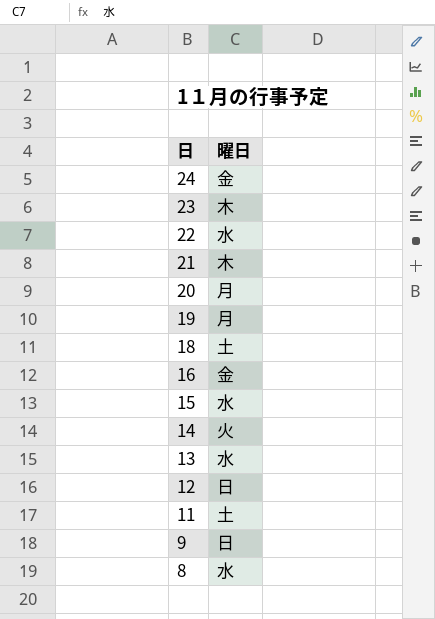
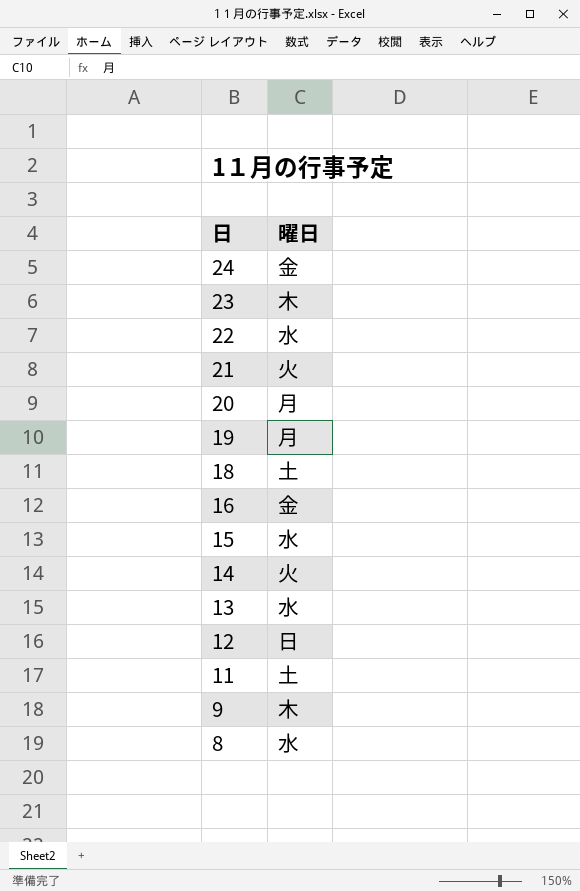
21 | 曜日: 木 -> 火
9 | 曜日: 日 -> 木

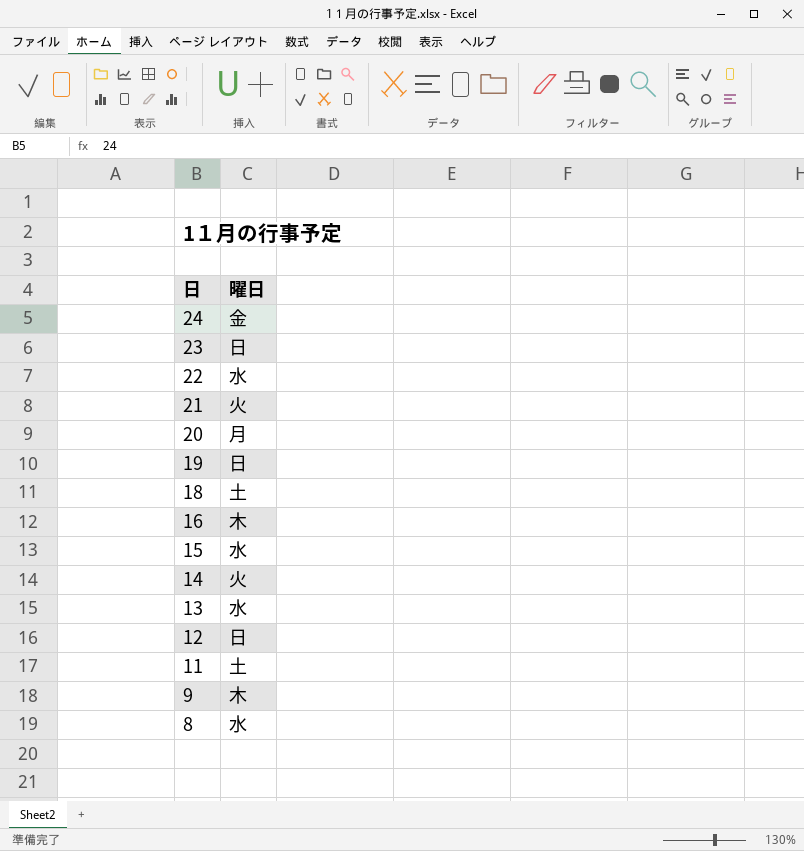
23 | 曜日: 木 -> 日
19 | 曜日: 月 -> 日
16 | 曜日: 金 -> 木

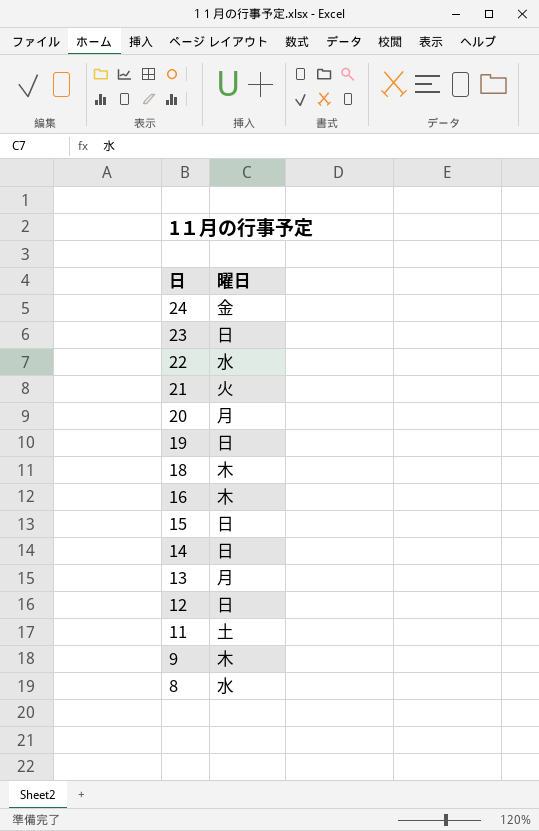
18 | 曜日: 土 -> 木
15 | 曜日: 水 -> 日
14 | 曜日: 火 -> 日
13 | 曜日: 水 -> 月

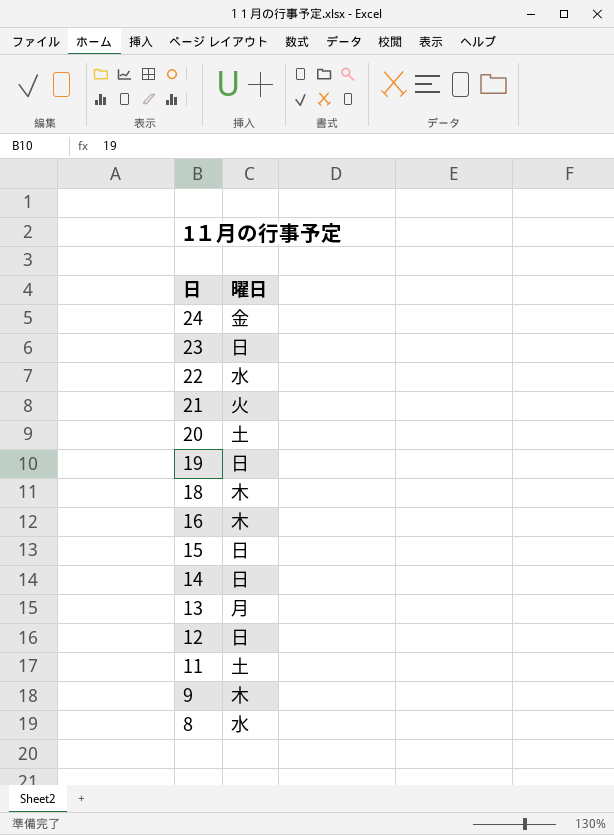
20 | 曜日: 月 -> 土

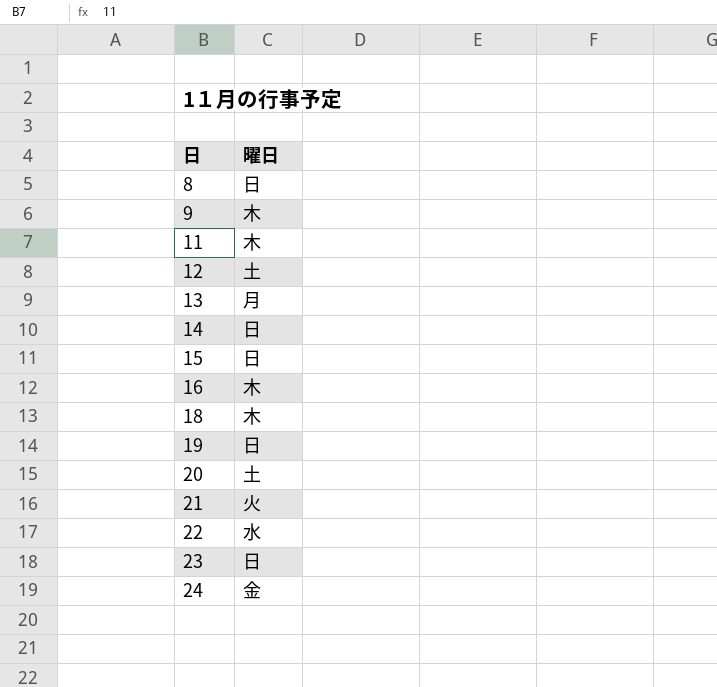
row order: 日 descending -> 日 ascending
8 | 曜日: 水 -> 日
11 | 曜日: 土 -> 木
12 | 曜日: 日 -> 土

